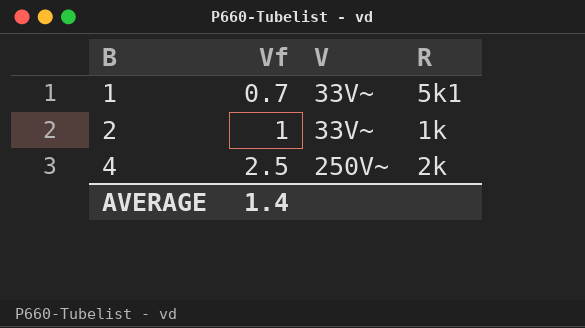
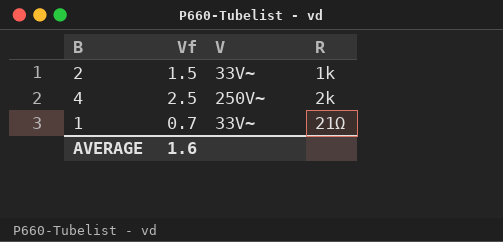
row order: B ascending -> R ascending
2 | Vf: 1 -> 1.5
1 | R: 5k1 -> 21Ω
AVERAGE | Vf: 1.4 -> 1.6

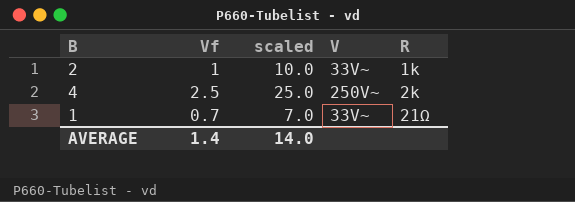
column scaled | formula: none -> [Vf] * 10
2 | Vf: 1.5 -> 1
AVERAGE | Vf: 1.6 -> 1.4

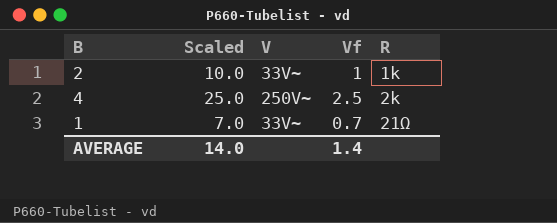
column name: scaled -> Scaled
column Vf | position: 2 -> 4

